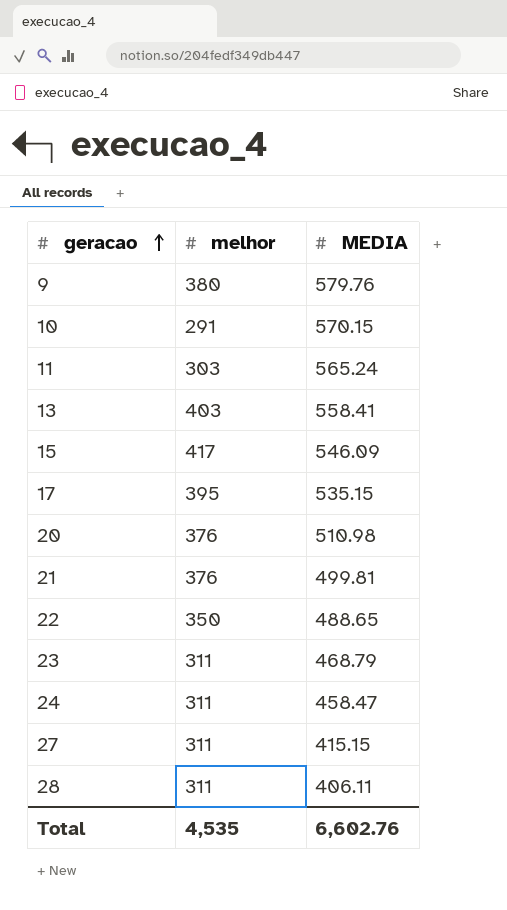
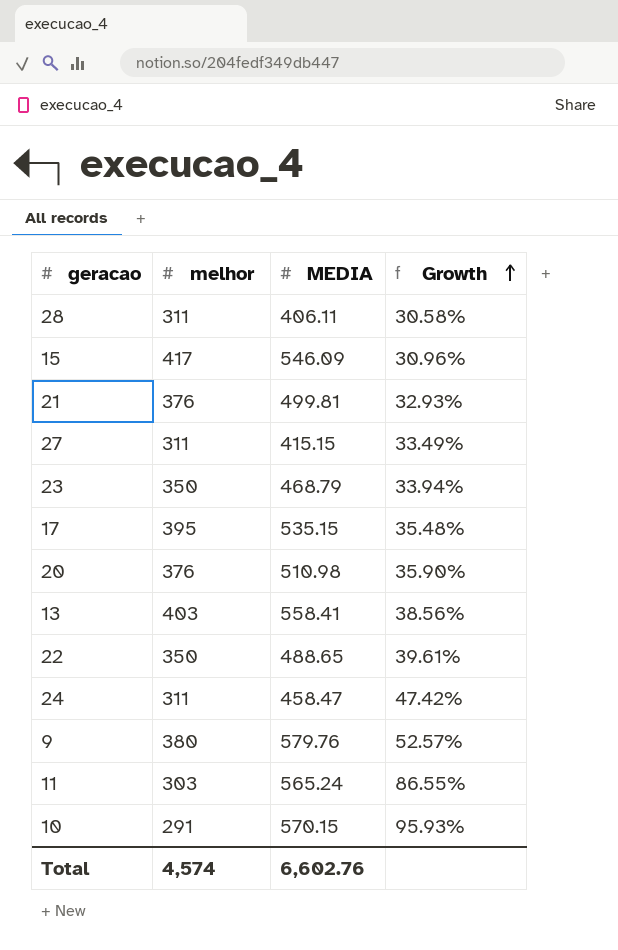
row order: geracao ascending -> Growth ascending
column Growth | formula: none -> ([MEDIA] - [melhor]) / [melhor]
23 | melhor: 311 -> 350
Total | melhor: 4,535 -> 4,574

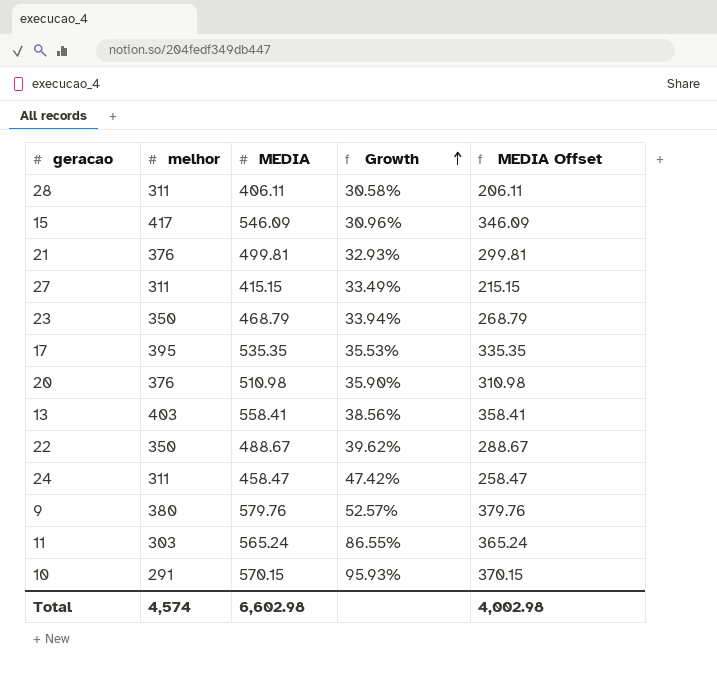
column MEDIA Offset | formula: none -> [MEDIA] - 200
17 | MEDIA: 535.15 -> 535.35
17 | Growth: 35.48% -> 35.53%
22 | MEDIA: 488.65 -> 488.67
22 | Growth: 39.61% -> 39.62%
Total | MEDIA: 6,602.76 -> 6,602.98

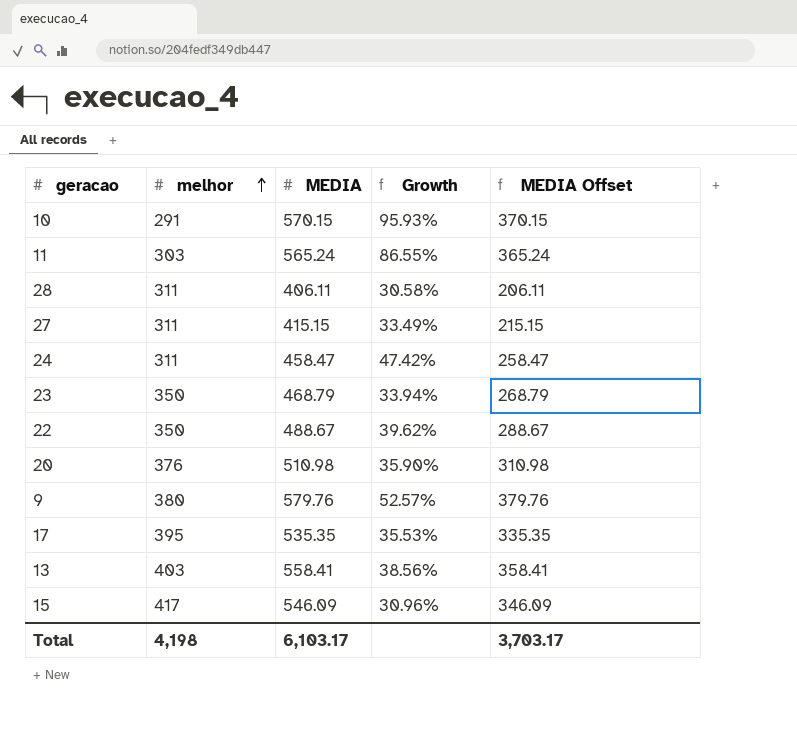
row order: Growth ascending -> melhor ascending
row 21: 376 | 499.81 | 32.93% | 299.81 -> none
Total | melhor: 4,574 -> 4,198
Total | MEDIA: 6,602.98 -> 6,103.17
Total | MEDIA Offset: 4,002.98 -> 3,703.17

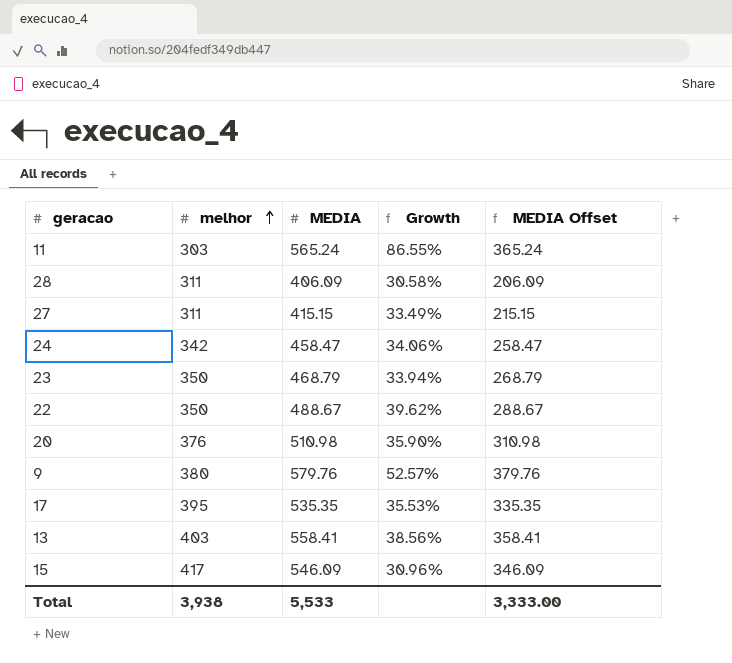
row 10: 291 | 570.15 | 95.93% | 370.15 -> none
28 | MEDIA: 406.11 -> 406.09
28 | MEDIA Offset: 206.11 -> 206.09
24 | melhor: 311 -> 342
24 | Growth: 47.42% -> 34.06%
Total | melhor: 4,198 -> 3,938
Total | MEDIA: 6,103.17 -> 5,533
Total | MEDIA Offset: 3,703.17 -> 3,333.00

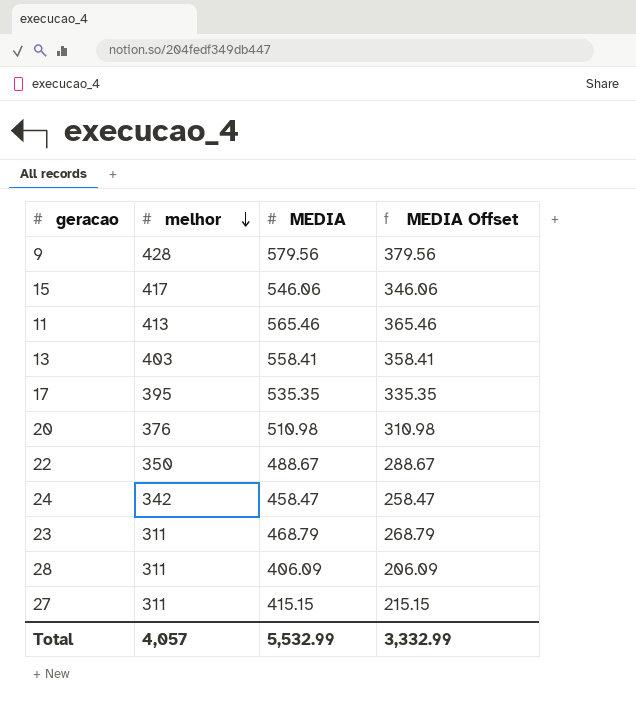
row order: melhor ascending -> melhor descending
column Growth | formula: ([MEDIA] - [melhor]) / [melhor] -> none
9 | melhor: 380 -> 428
9 | MEDIA: 579.76 -> 579.56
9 | MEDIA Offset: 379.76 -> 379.56
15 | MEDIA: 546.09 -> 546.06
15 | MEDIA Offset: 346.09 -> 346.06
11 | melhor: 303 -> 413
11 | MEDIA: 565.24 -> 565.46
11 | MEDIA Offset: 365.24 -> 365.46
23 | melhor: 350 -> 311
Total | melhor: 3,938 -> 4,057
Total | MEDIA: 5,533 -> 5,532.99
Total | MEDIA Offset: 3,333.00 -> 3,332.99

